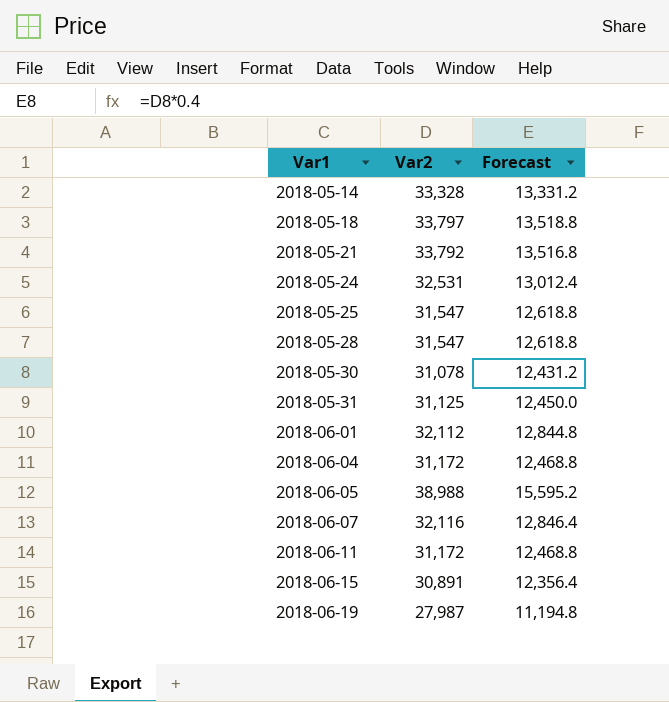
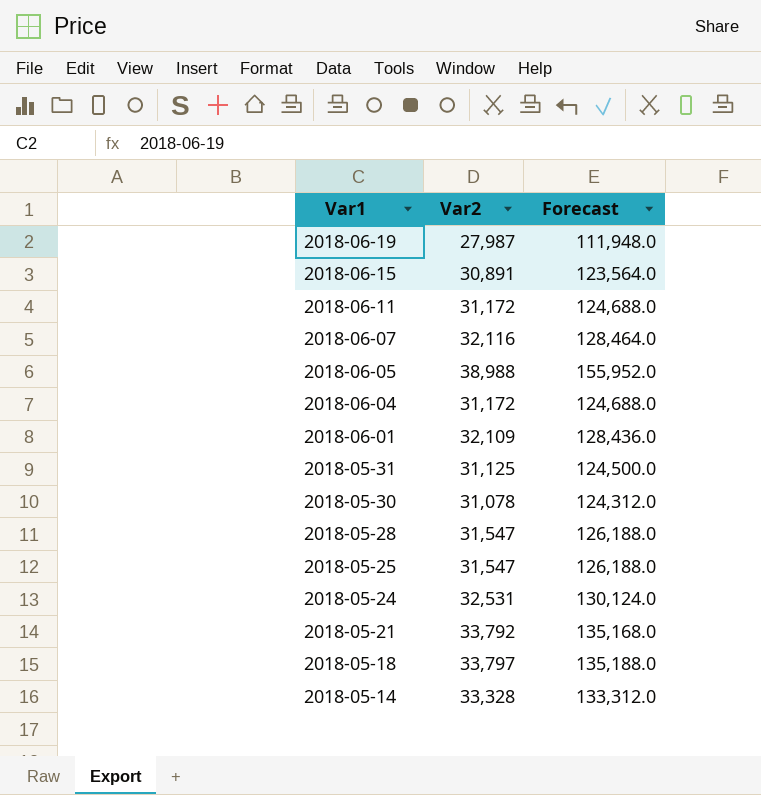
row order: Var1 ascending -> Var1 descending
column Forecast | formula: [Var2] * 0.4 -> [Var2] * 4
2018-06-01 | Var2: 32,112 -> 32,109

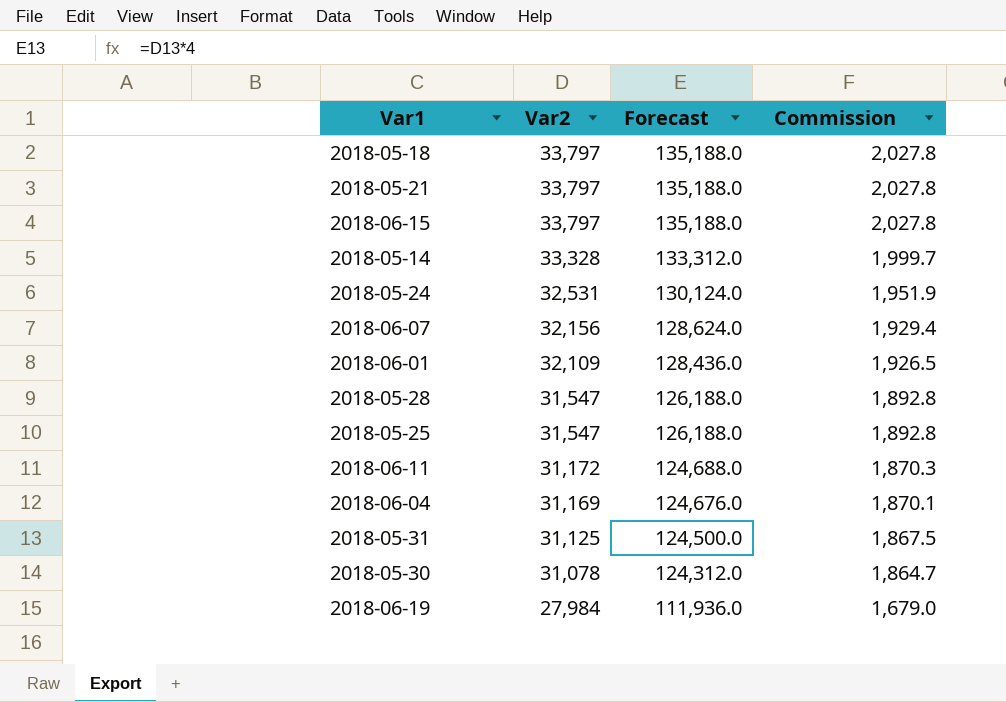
row order: Var1 descending -> Var2 descending
column Commission | formula: none -> [Var2] * 0.06
row 2018-06-05: 38,988 | 155,952.0 -> none
2018-05-21 | Var2: 33,792 -> 33,797
2018-05-21 | Forecast: 135,168.0 -> 135,188.0
2018-06-15 | Var2: 30,891 -> 33,797
2018-06-15 | Forecast: 123,564.0 -> 135,188.0
2018-06-07 | Var2: 32,116 -> 32,156
2018-06-07 | Forecast: 128,464.0 -> 128,624.0
2018-06-04 | Var2: 31,172 -> 31,169
2018-06-04 | Forecast: 124,688.0 -> 124,676.0
2018-06-19 | Var2: 27,987 -> 27,984
2018-06-19 | Forecast: 111,948.0 -> 111,936.0

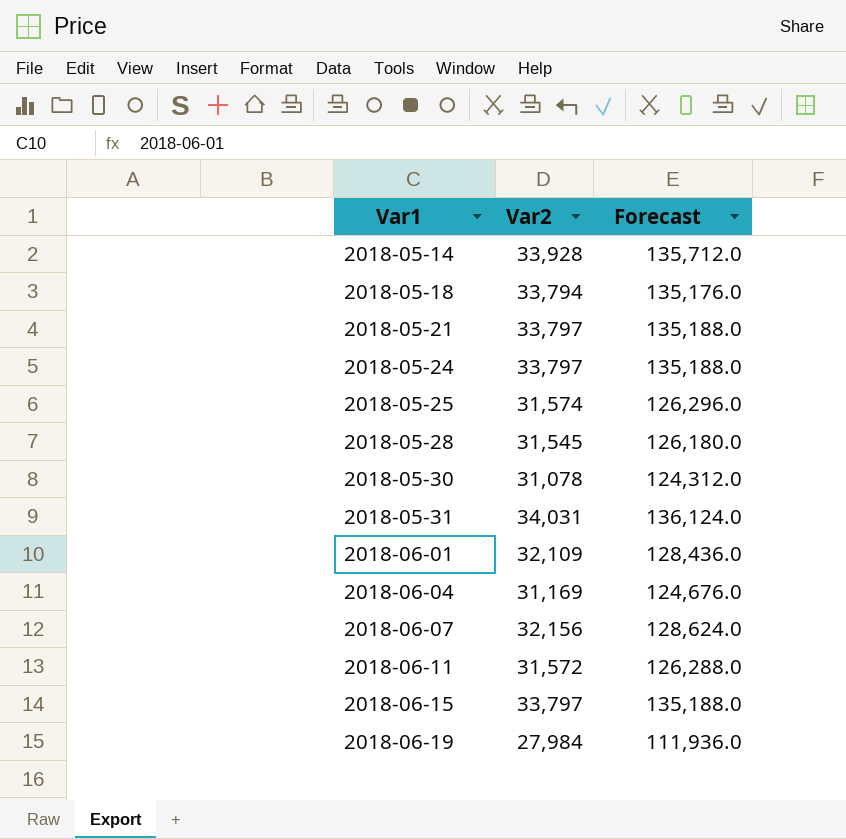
row order: Var2 descending -> Var1 ascending
column Commission | formula: [Var2] * 0.06 -> none
2018-05-14 | Var2: 33,328 -> 33,928
2018-05-14 | Forecast: 133,312.0 -> 135,712.0
2018-05-18 | Var2: 33,797 -> 33,794
2018-05-18 | Forecast: 135,188.0 -> 135,176.0
2018-05-24 | Var2: 32,531 -> 33,797
2018-05-24 | Forecast: 130,124.0 -> 135,188.0
2018-05-25 | Var2: 31,547 -> 31,574
2018-05-25 | Forecast: 126,188.0 -> 126,296.0
2018-05-28 | Var2: 31,547 -> 31,545
2018-05-28 | Forecast: 126,188.0 -> 126,180.0
2018-05-31 | Var2: 31,125 -> 34,031
2018-05-31 | Forecast: 124,500.0 -> 136,124.0
2018-06-11 | Var2: 31,172 -> 31,572
2018-06-11 | Forecast: 124,688.0 -> 126,288.0

